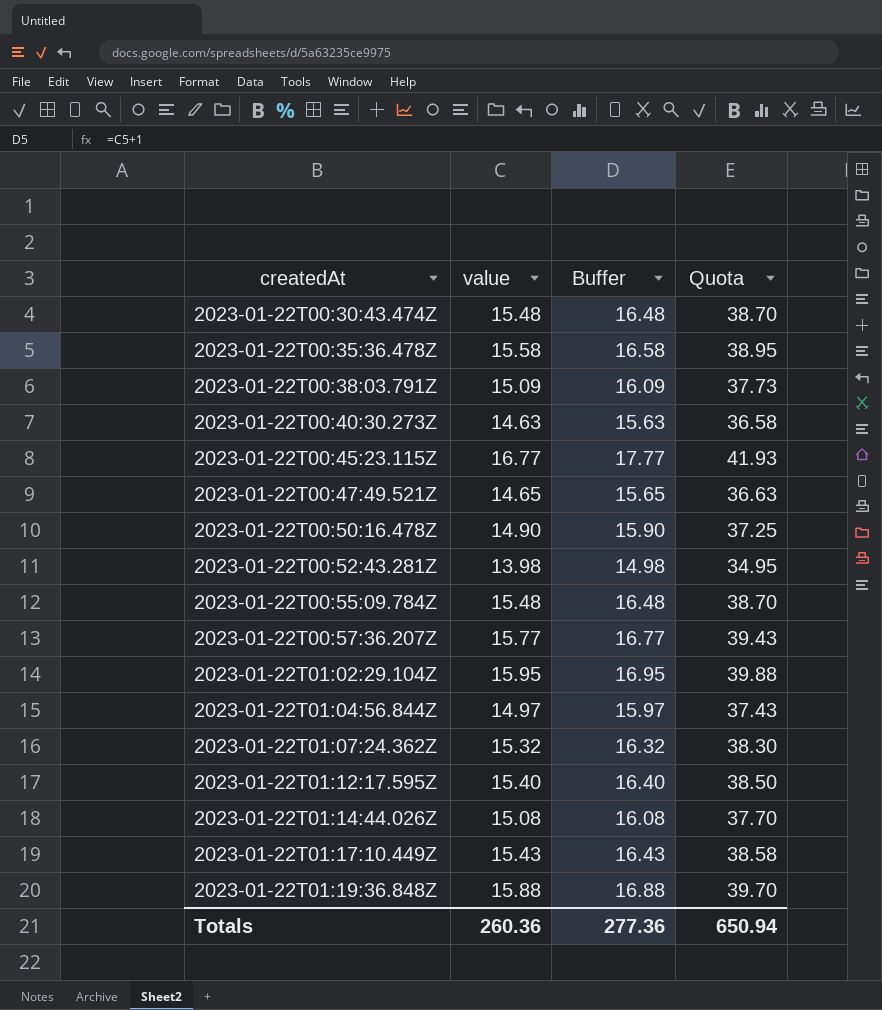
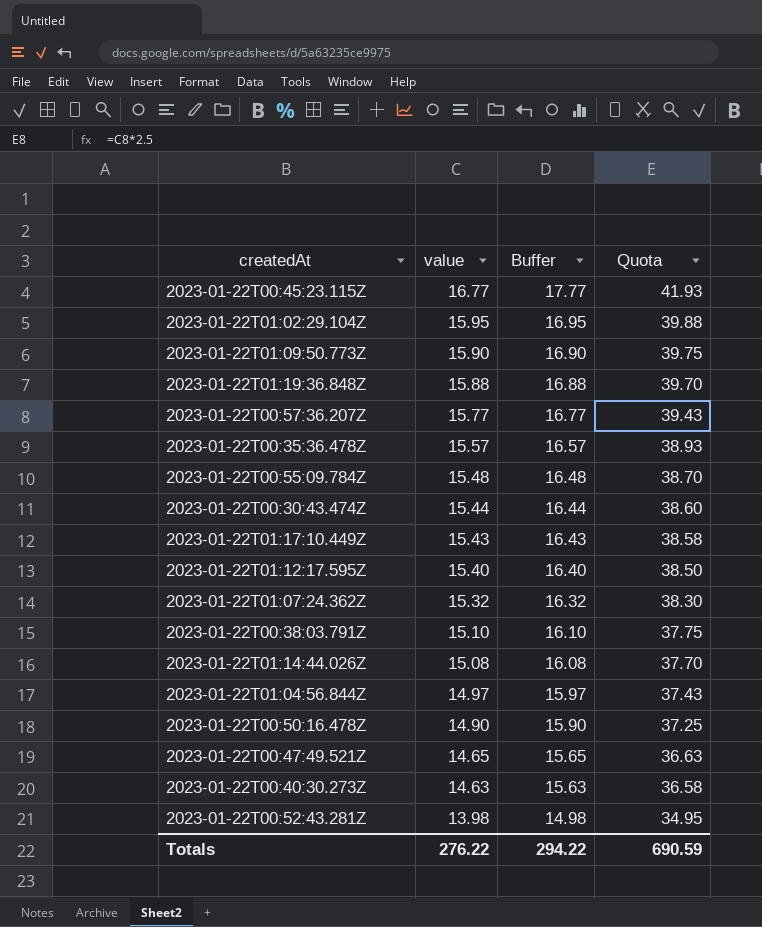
row order: createdAt ascending -> value descending
row 2023-01-22T01:09:50.773Z: none -> 15.90 | 16.90 | 39.75
2023-01-22T00:35:36.478Z | value: 15.58 -> 15.57
2023-01-22T00:35:36.478Z | Buffer: 16.58 -> 16.57
2023-01-22T00:35:36.478Z | Quota: 38.95 -> 38.93
2023-01-22T00:30:43.474Z | value: 15.48 -> 15.44
2023-01-22T00:30:43.474Z | Buffer: 16.48 -> 16.44
2023-01-22T00:30:43.474Z | Quota: 38.70 -> 38.60
2023-01-22T00:38:03.791Z | value: 15.09 -> 15.10
2023-01-22T00:38:03.791Z | Buffer: 16.09 -> 16.10
2023-01-22T00:38:03.791Z | Quota: 37.73 -> 37.75
Totals | value: 260.36 -> 276.22
Totals | Buffer: 277.36 -> 294.22
Totals | Quota: 650.94 -> 690.59

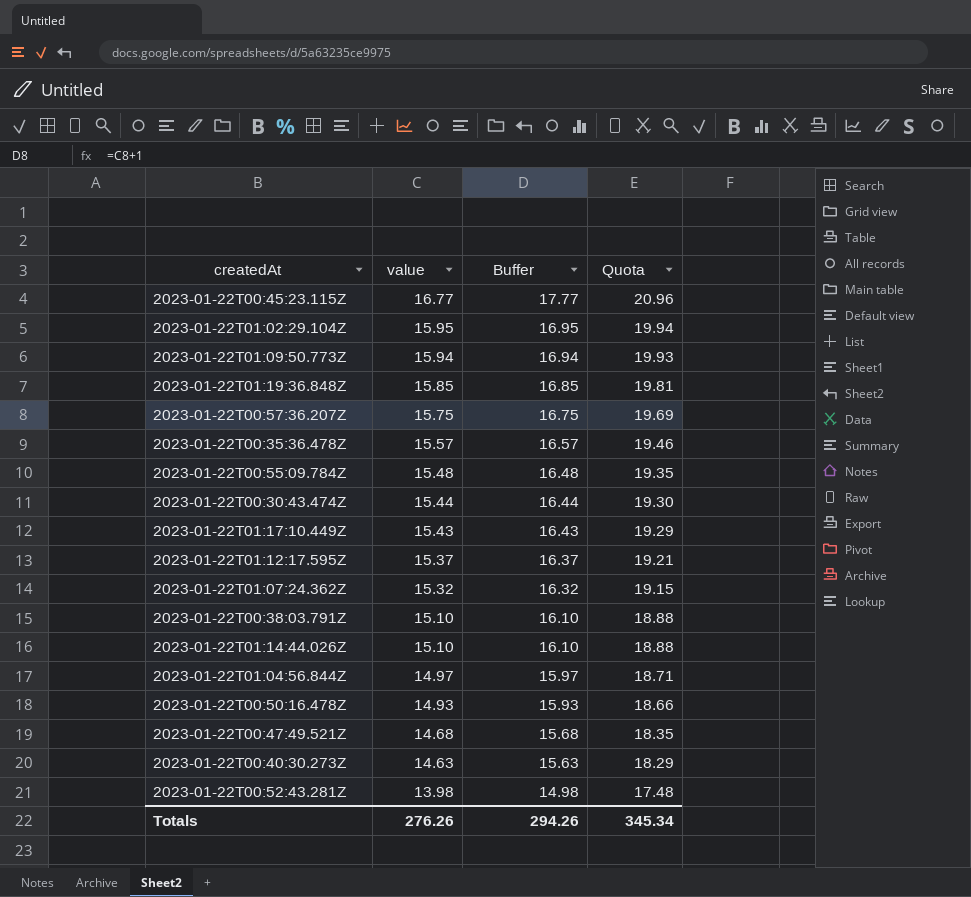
column Quota | formula: [value] * 2.5 -> [value] * 1.25
2023-01-22T01:09:50.773Z | value: 15.90 -> 15.94
2023-01-22T01:09:50.773Z | Buffer: 16.90 -> 16.94
2023-01-22T01:19:36.848Z | value: 15.88 -> 15.85
2023-01-22T01:19:36.848Z | Buffer: 16.88 -> 16.85
2023-01-22T00:57:36.207Z | value: 15.77 -> 15.75
2023-01-22T00:57:36.207Z | Buffer: 16.77 -> 16.75
2023-01-22T01:12:17.595Z | value: 15.40 -> 15.37
2023-01-22T01:12:17.595Z | Buffer: 16.40 -> 16.37
2023-01-22T01:14:44.026Z | value: 15.08 -> 15.10
2023-01-22T01:14:44.026Z | Buffer: 16.08 -> 16.10
2023-01-22T00:50:16.478Z | value: 14.90 -> 14.93
2023-01-22T00:50:16.478Z | Buffer: 15.90 -> 15.93
2023-01-22T00:47:49.521Z | value: 14.65 -> 14.68
2023-01-22T00:47:49.521Z | Buffer: 15.65 -> 15.68
Totals | value: 276.22 -> 276.26
Totals | Buffer: 294.22 -> 294.26
Totals | Quota: 690.59 -> 345.34

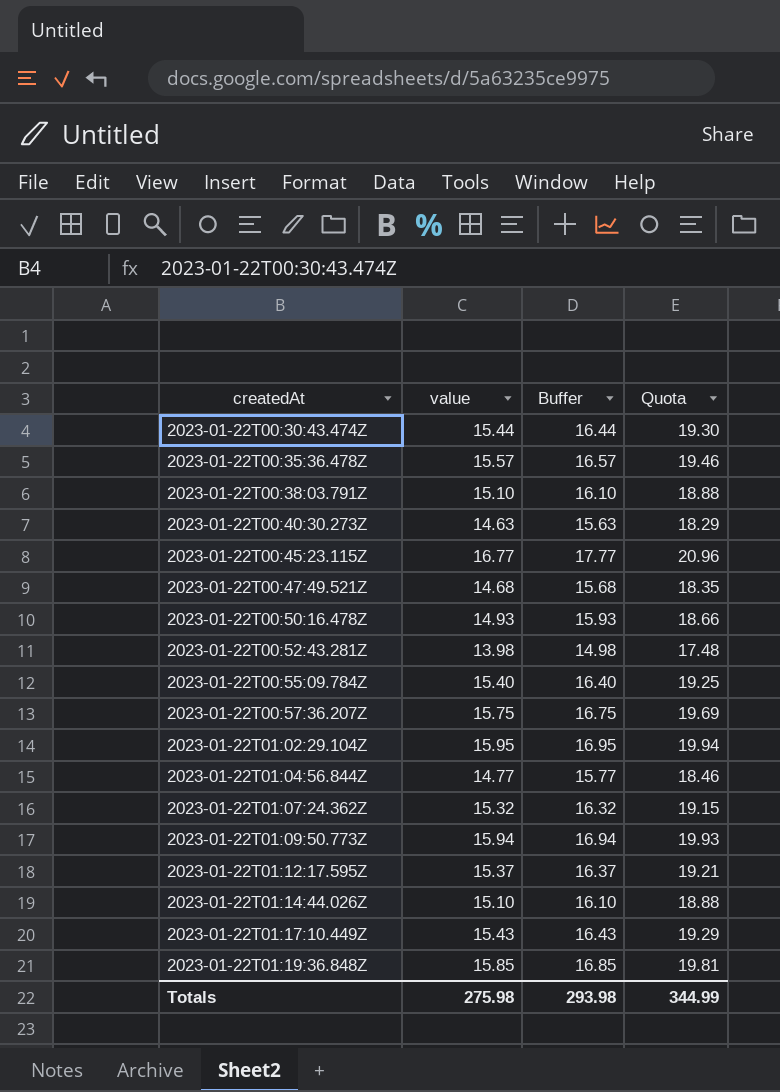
row order: value descending -> createdAt ascending
2023-01-22T00:55:09.784Z | value: 15.48 -> 15.40
2023-01-22T00:55:09.784Z | Buffer: 16.48 -> 16.40
2023-01-22T00:55:09.784Z | Quota: 19.35 -> 19.25
2023-01-22T01:04:56.844Z | value: 14.97 -> 14.77
2023-01-22T01:04:56.844Z | Buffer: 15.97 -> 15.77
2023-01-22T01:04:56.844Z | Quota: 18.71 -> 18.46
Totals | value: 276.26 -> 275.98
Totals | Buffer: 294.26 -> 293.98
Totals | Quota: 345.34 -> 344.99

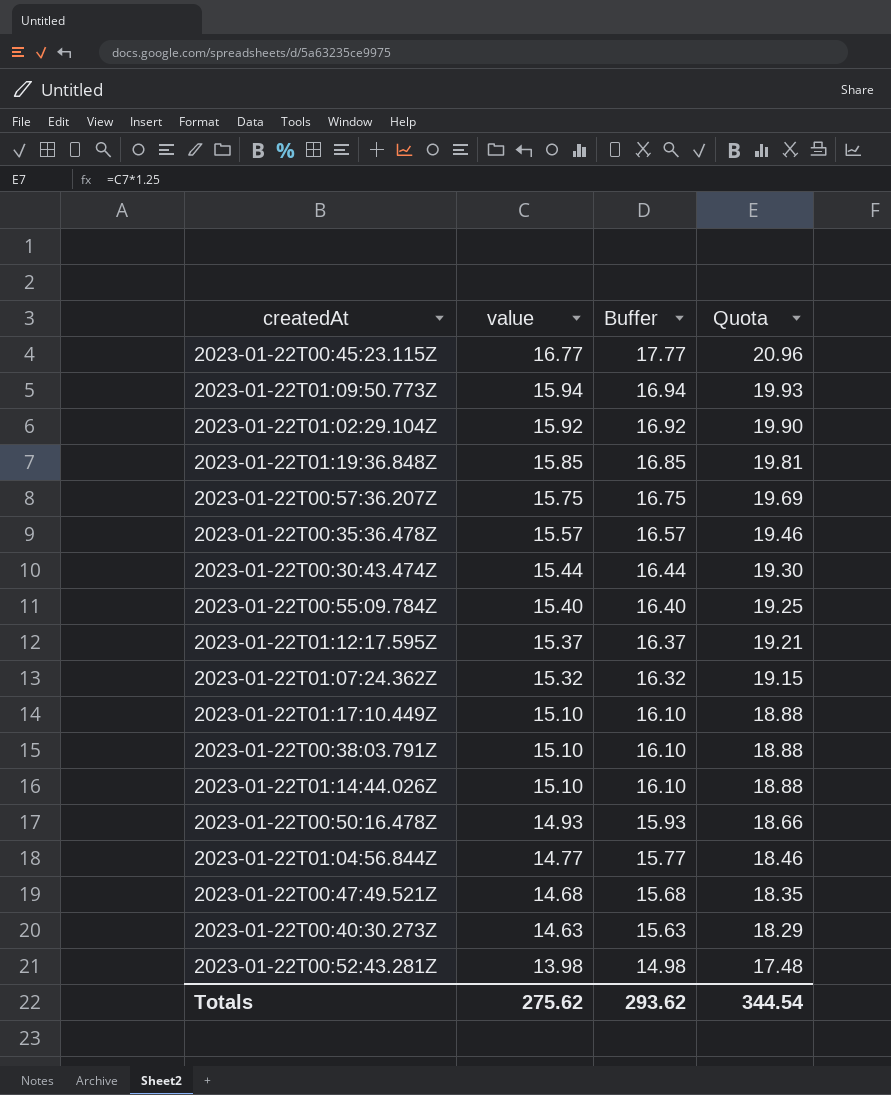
row order: createdAt ascending -> value descending
2023-01-22T01:02:29.104Z | value: 15.95 -> 15.92
2023-01-22T01:02:29.104Z | Buffer: 16.95 -> 16.92
2023-01-22T01:02:29.104Z | Quota: 19.94 -> 19.90
2023-01-22T01:17:10.449Z | value: 15.43 -> 15.10
2023-01-22T01:17:10.449Z | Buffer: 16.43 -> 16.10
2023-01-22T01:17:10.449Z | Quota: 19.29 -> 18.88
Totals | value: 275.98 -> 275.62
Totals | Buffer: 293.98 -> 293.62
Totals | Quota: 344.99 -> 344.54

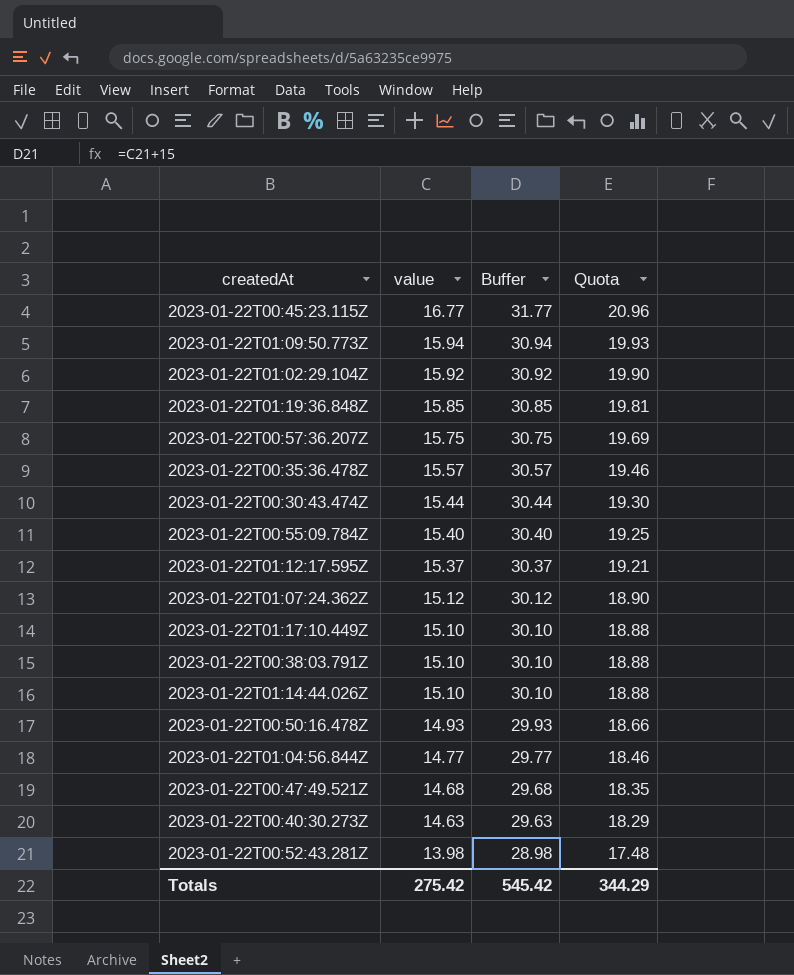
column Buffer | formula: [value] + 1 -> [value] + 15
2023-01-22T01:07:24.362Z | value: 15.32 -> 15.12
2023-01-22T01:07:24.362Z | Quota: 19.15 -> 18.90
Totals | value: 275.62 -> 275.42
Totals | Buffer: 293.62 -> 545.42
Totals | Quota: 344.54 -> 344.29

